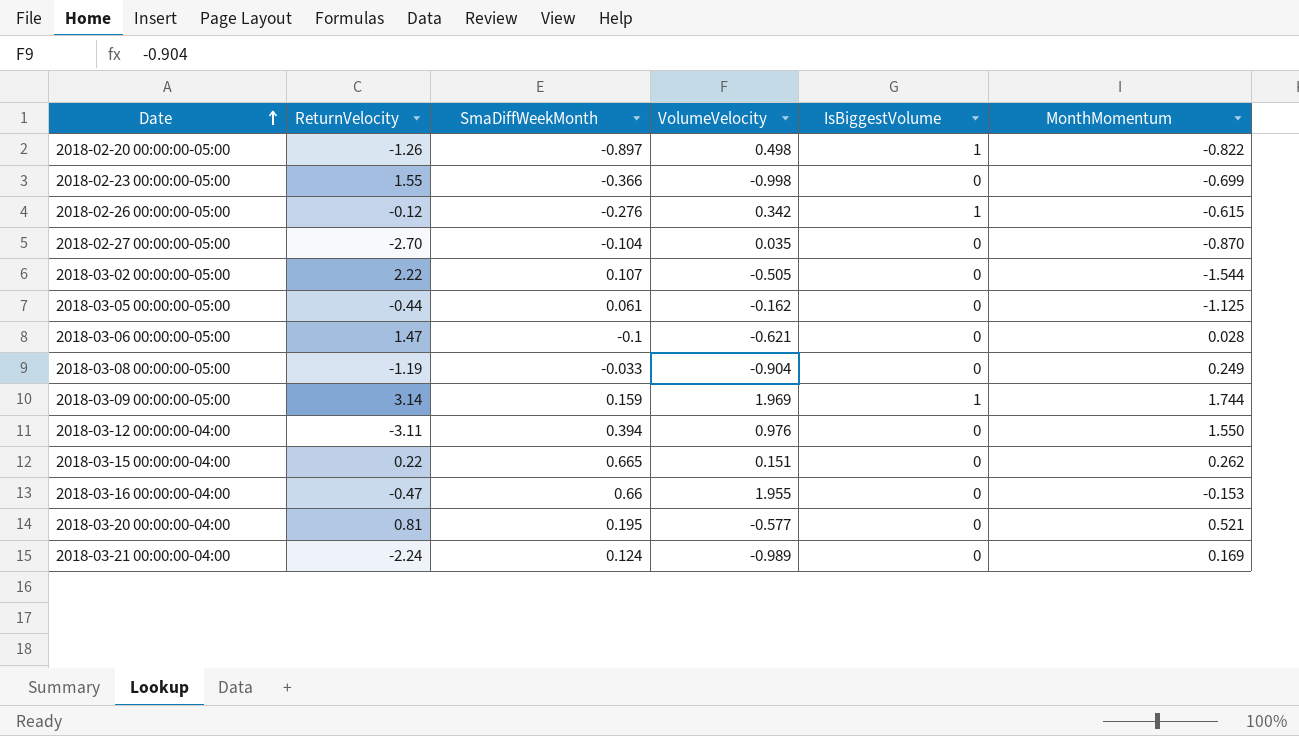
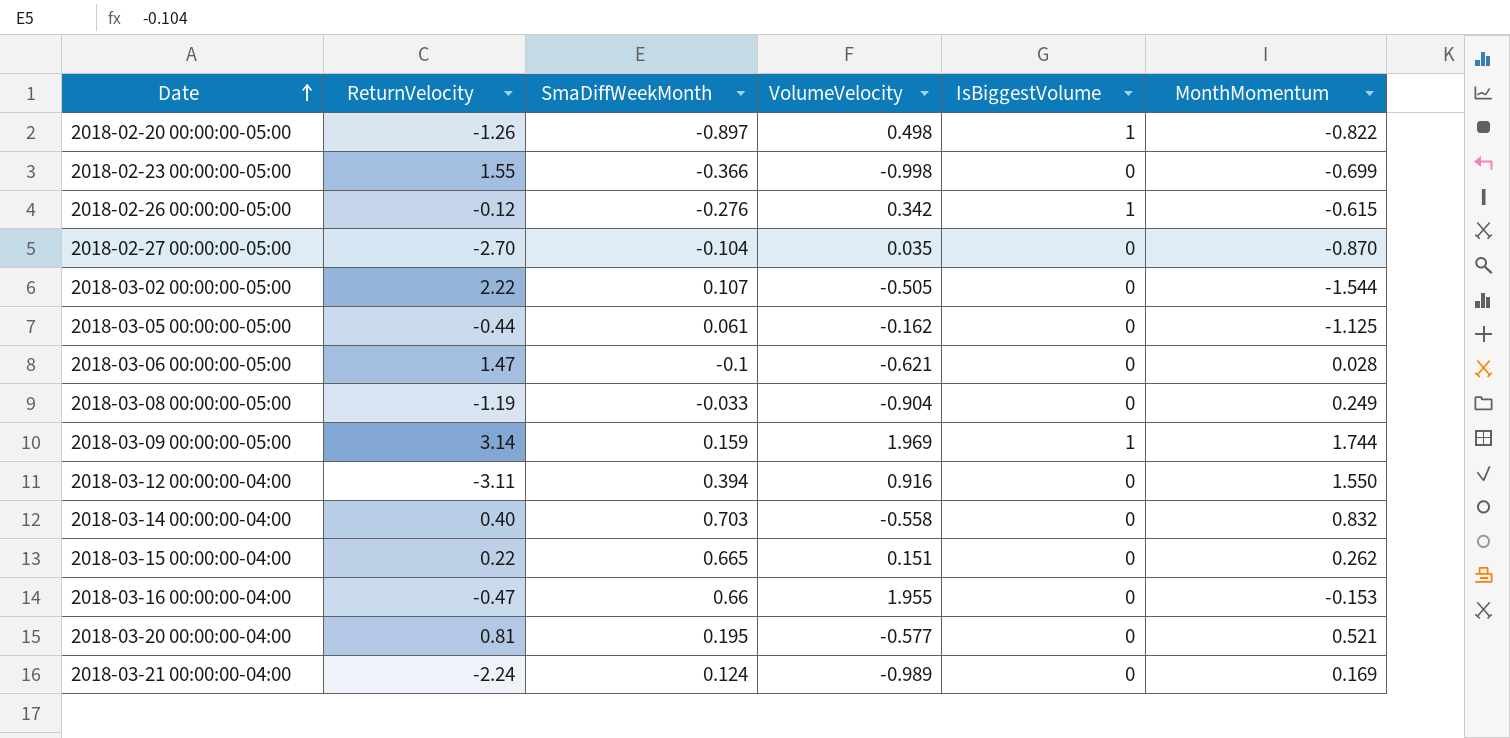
2018-03-12 00:00:00-04:00 | VolumeVelocity: 0.976 -> 0.916
row 2018-03-14 00:00:00-04:00: none -> 0.40 | 0.703 | -0.558 | 0 | 0.832

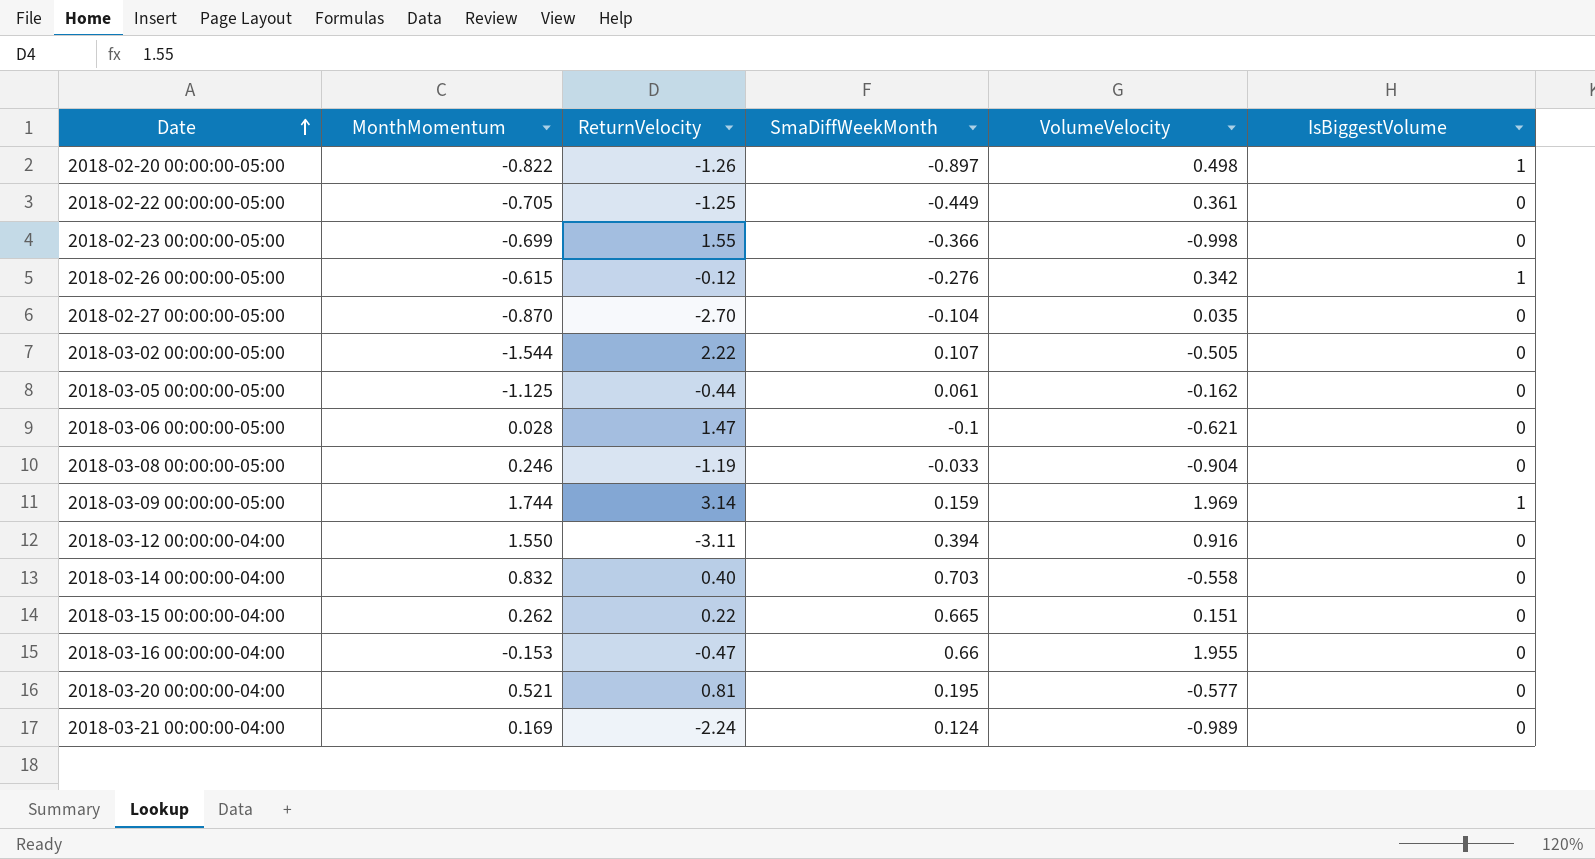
column MonthMomentum | position: 6 -> 2
row 2018-02-22 00:00:00-05:00: none -> -0.705 | -1.25 | -0.449 | 0.361 | 0
2018-03-08 00:00:00-05:00 | MonthMomentum: 0.249 -> 0.246

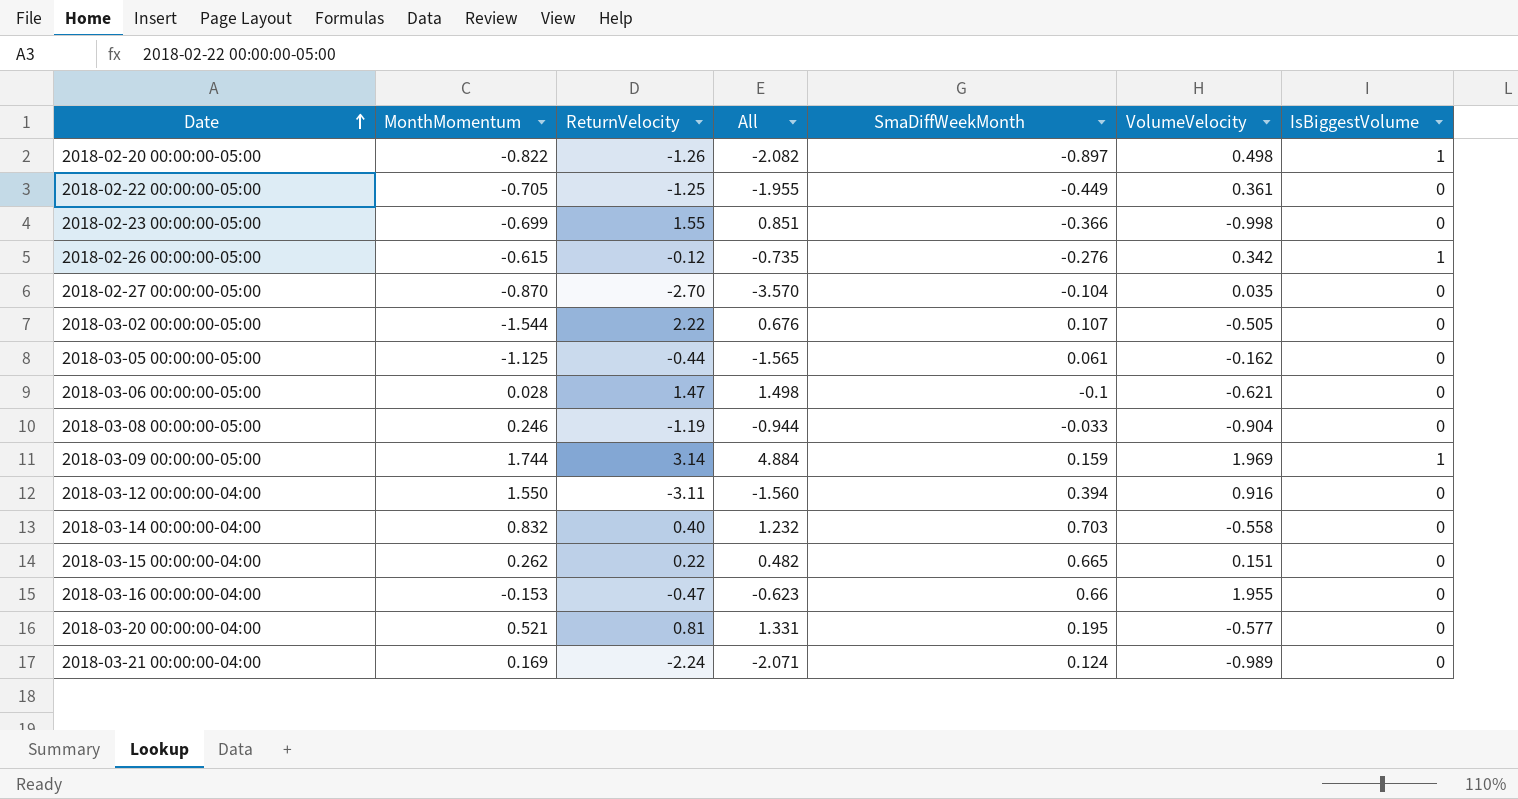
column All | formula: none -> [MonthMomentum] + [ReturnVelocity]

